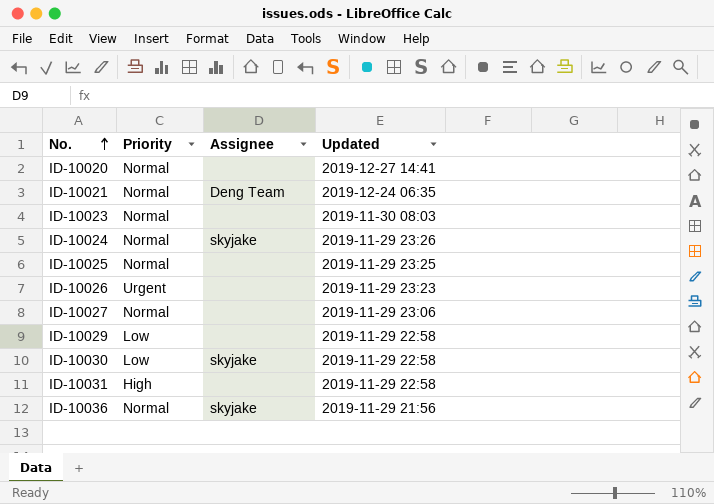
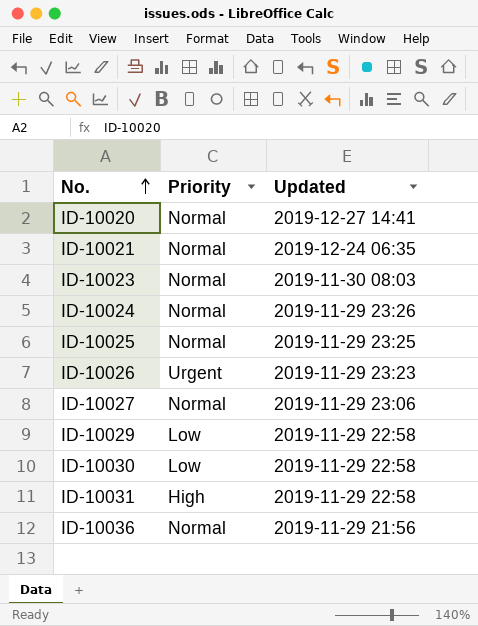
column Assignee | position: 3 -> none

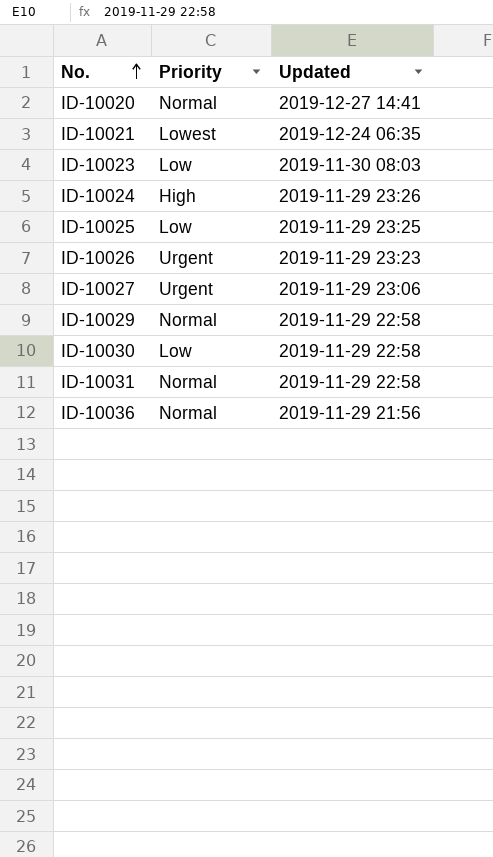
ID-10021 | Priority: Normal -> Lowest
ID-10023 | Priority: Normal -> Low
ID-10024 | Priority: Normal -> High
ID-10025 | Priority: Normal -> Low
ID-10027 | Priority: Normal -> Urgent
ID-10029 | Priority: Low -> Normal
ID-10031 | Priority: High -> Normal

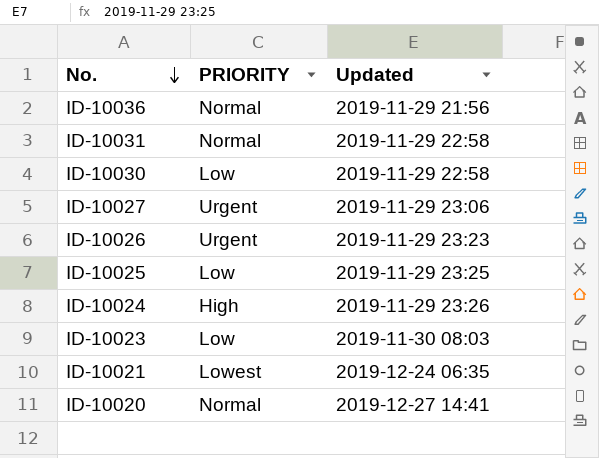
row order: No. ascending -> No. descending
column name: Priority -> PRIORITY
row ID-10029: Normal | 2019-11-29 22:58 -> none

